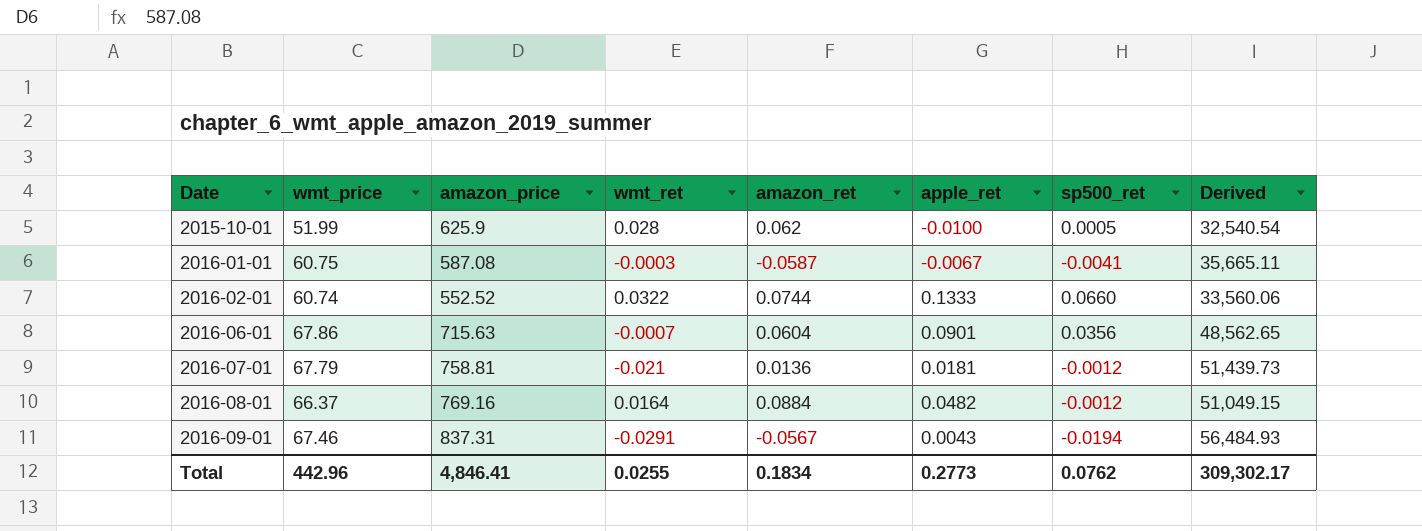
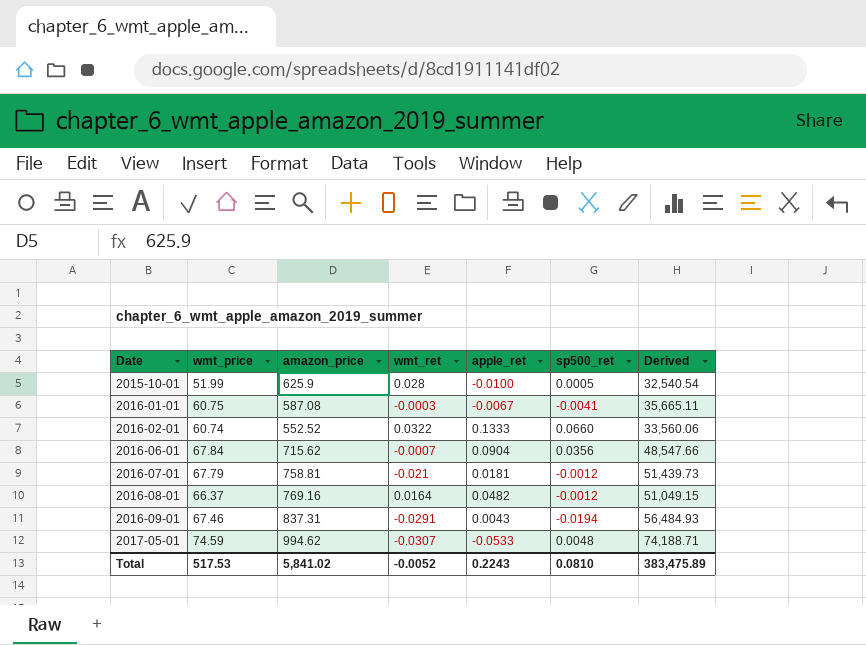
column amazon_ret | position: 5 -> none
2016-06-01 | wmt_price: 67.86 -> 67.84
2016-06-01 | amazon_price: 715.63 -> 715.62
2016-06-01 | apple_ret: 0.0901 -> 0.0904
2016-06-01 | Derived: 48,562.65 -> 48,547.66
row 2017-05-01: none -> 74.59 | 994.62 | -0.0307 | -0.0533 | 0.0048 | 74,188.71
Total | wmt_price: 442.96 -> 517.53
Total | amazon_price: 4,846.41 -> 5,841.02
Total | wmt_ret: 0.0255 -> -0.0052
Total | apple_ret: 0.2773 -> 0.2243
Total | sp500_ret: 0.0762 -> 0.0810
Total | Derived: 309,302.17 -> 383,475.89

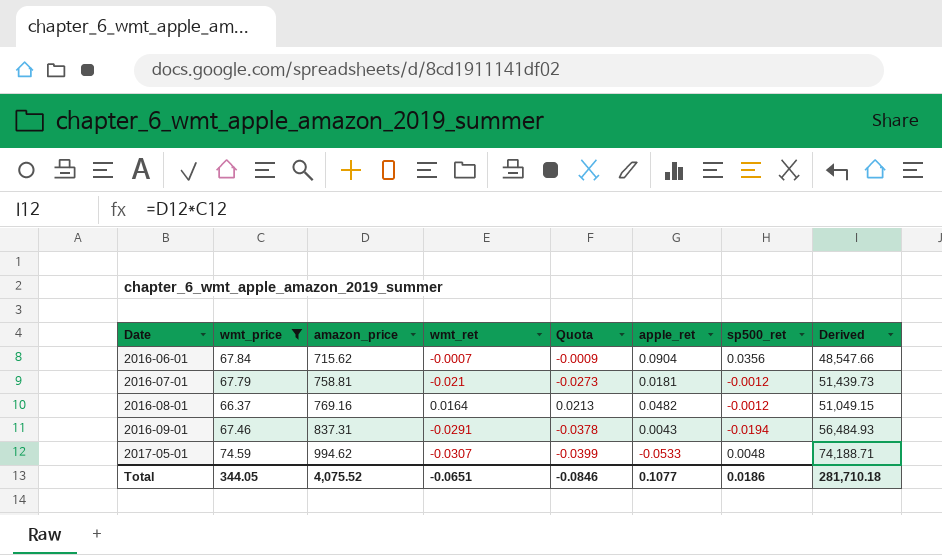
filter: none -> wmt_price >= 66.37
column Quota | formula: none -> [wmt_ret] * 1.3
Total | wmt_price: 517.53 -> 344.05
Total | amazon_price: 5,841.02 -> 4,075.52
Total | wmt_ret: -0.0052 -> -0.0651
Total | apple_ret: 0.2243 -> 0.1077
Total | sp500_ret: 0.0810 -> 0.0186
Total | Derived: 383,475.89 -> 281,710.18

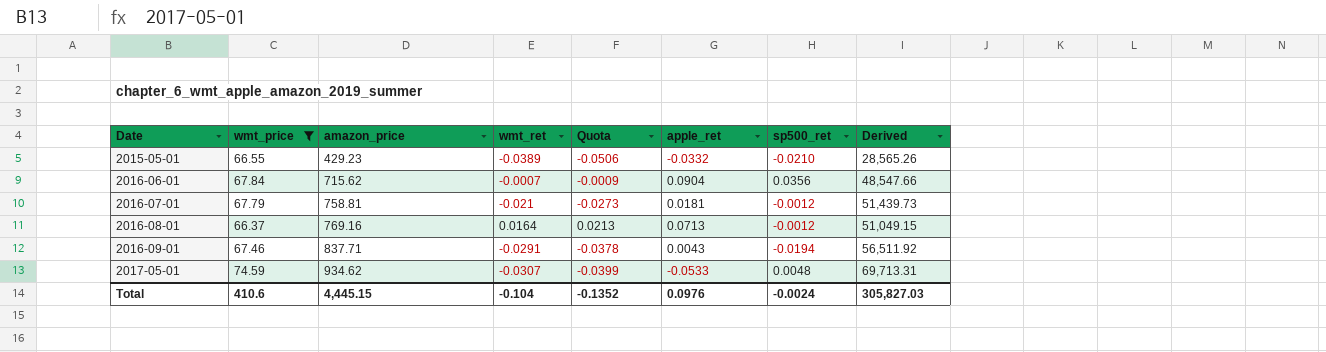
row 2015-05-01: none -> 66.55 | 429.23 | -0.0389 | -0.0506 | -0.0332 | -0.0210 | 28,565.26
2016-08-01 | apple_ret: 0.0482 -> 0.0713
2016-09-01 | amazon_price: 837.31 -> 837.71
2016-09-01 | Derived: 56,484.93 -> 56,511.92
2017-05-01 | amazon_price: 994.62 -> 934.62
2017-05-01 | Derived: 74,188.71 -> 69,713.31
Total | wmt_price: 344.05 -> 410.6
Total | amazon_price: 4,075.52 -> 4,445.15
Total | wmt_ret: -0.0651 -> -0.104
Total | Quota: -0.0846 -> -0.1352
Total | apple_ret: 0.1077 -> 0.0976
Total | sp500_ret: 0.0186 -> -0.0024
Total | Derived: 281,710.18 -> 305,827.03

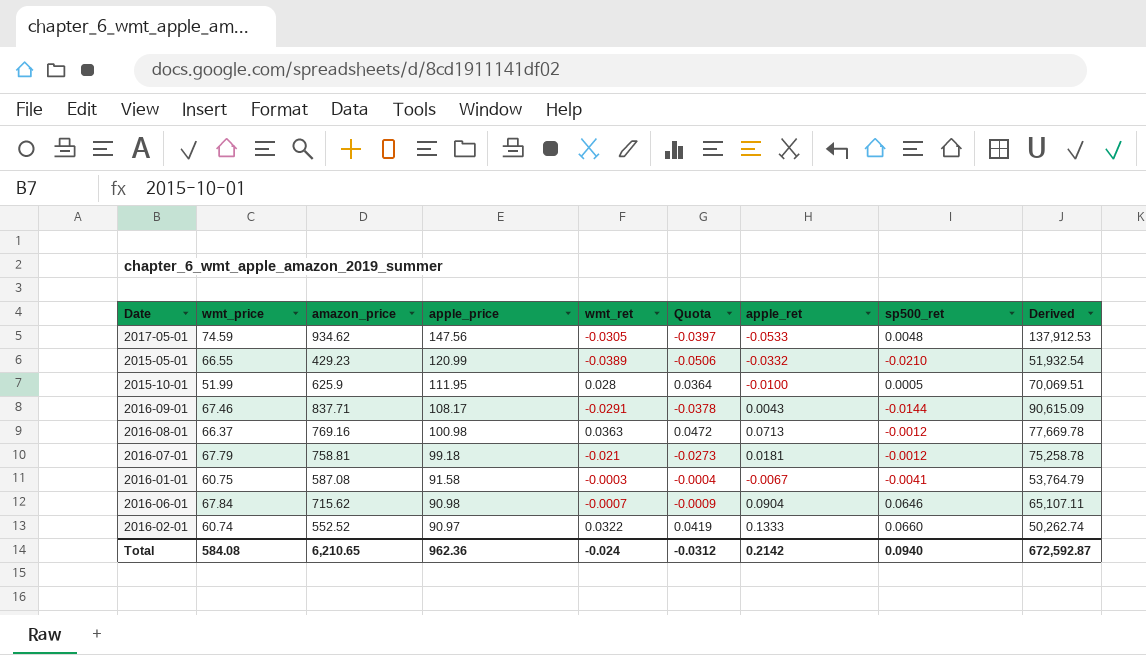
filter: wmt_price >= 66.37 -> none
row order: Date ascending -> apple_price descending
column apple_price | position: none -> 4
column Derived | formula: [wmt_price] * [amazon_price] -> [amazon_price] * [apple_price]
2017-05-01 | wmt_ret: -0.0307 -> -0.0305
2017-05-01 | Quota: -0.0399 -> -0.0397
2016-09-01 | sp500_ret: -0.0194 -> -0.0144
2016-08-01 | wmt_ret: 0.0164 -> 0.0363
2016-08-01 | Quota: 0.0213 -> 0.0472
2016-06-01 | sp500_ret: 0.0356 -> 0.0646
Total | wmt_price: 410.6 -> 584.08
Total | amazon_price: 4,445.15 -> 6,210.65
Total | wmt_ret: -0.104 -> -0.024
Total | Quota: -0.1352 -> -0.0312
Total | apple_ret: 0.0976 -> 0.2142
Total | sp500_ret: -0.0024 -> 0.0940
Total | Derived: 305,827.03 -> 672,592.87

